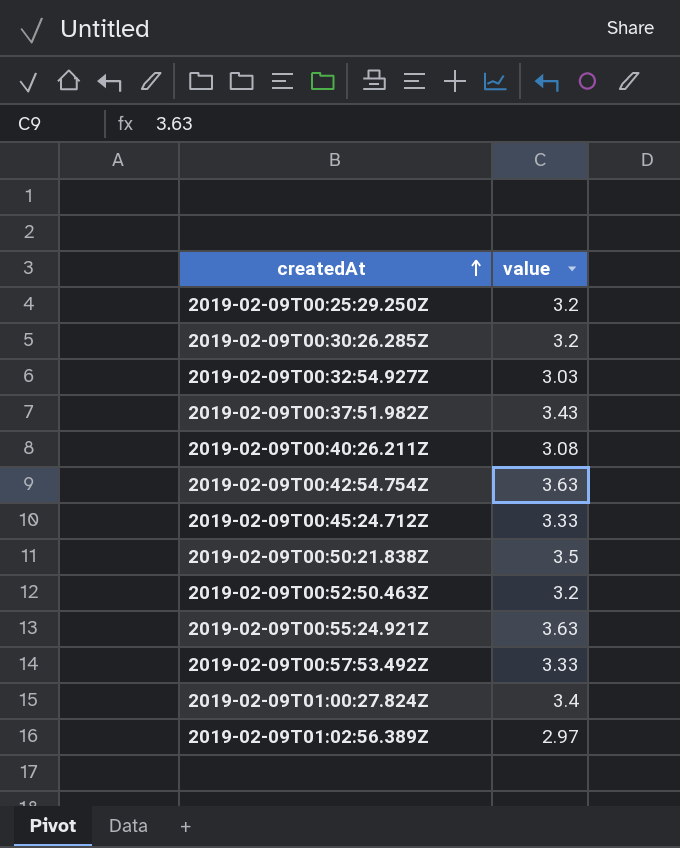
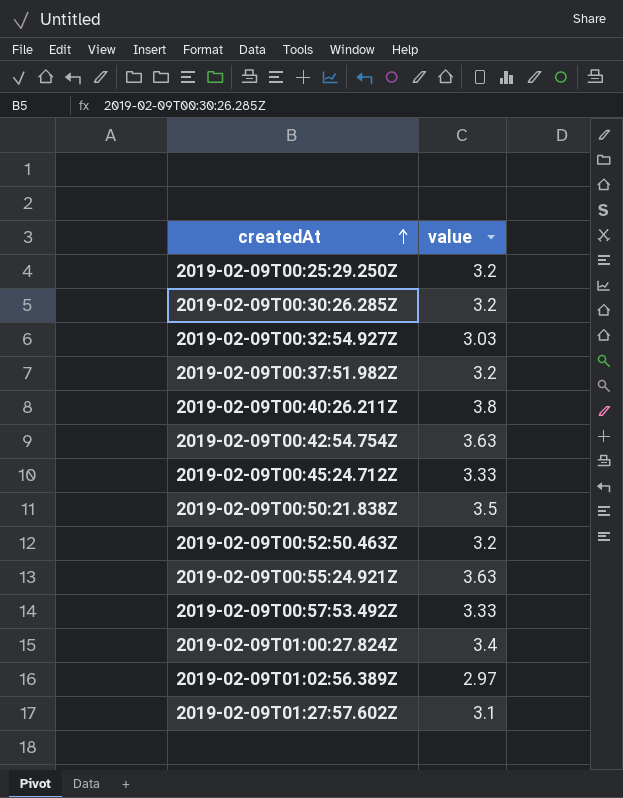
2019-02-09T00:37:51.982Z | value: 3.43 -> 3.2
2019-02-09T00:40:26.211Z | value: 3.08 -> 3.8
row 2019-02-09T01:27:57.602Z: none -> 3.1

